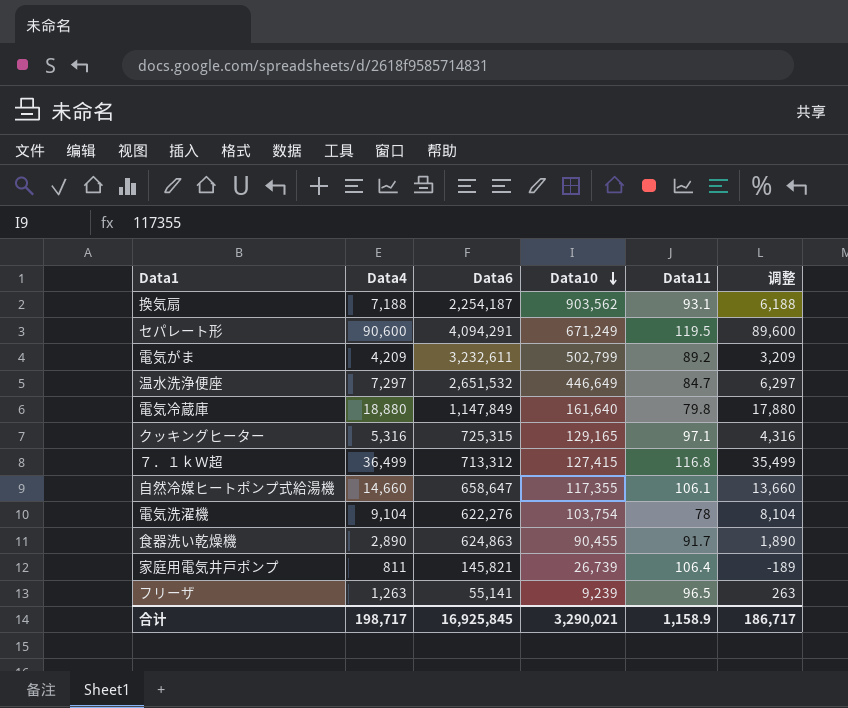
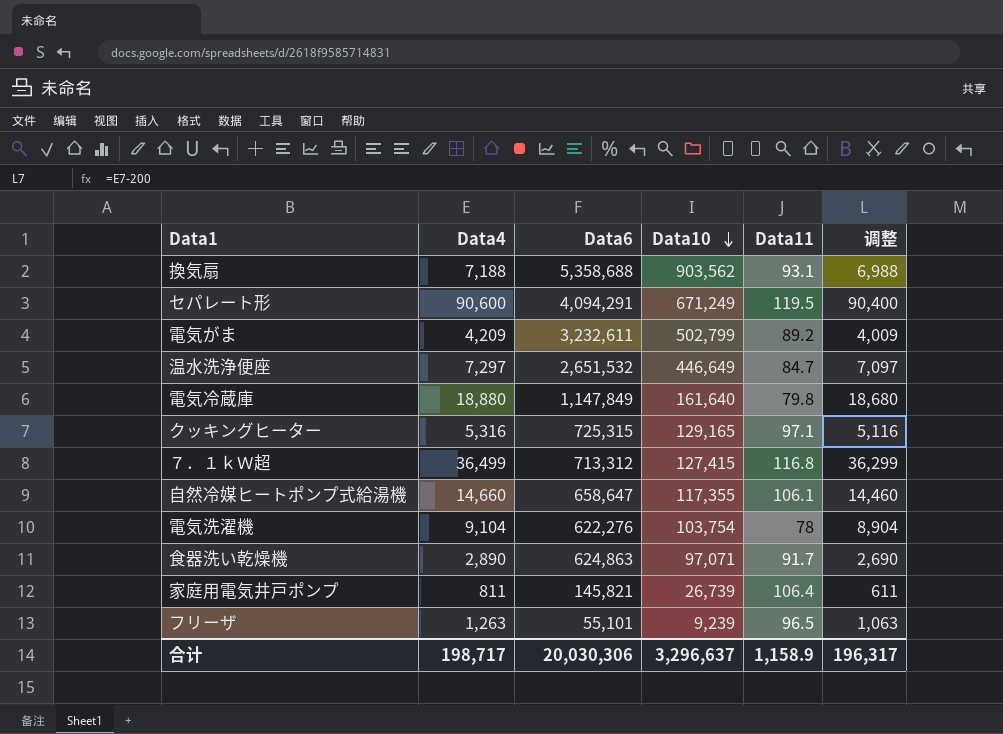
column 调整 | formula: [Data4] - 1000 -> [Data4] - 200
換気扇 | Data6: 2,254,187 -> 5,358,688
食器洗い乾燥機 | Data10: 90,455 -> 97,071
フリーザ | Data6: 55,141 -> 55,101
合计 | Data6: 16,925,845 -> 20,030,306
合计 | Data10: 3,290,021 -> 3,296,637
合计 | 调整: 186,717 -> 196,317

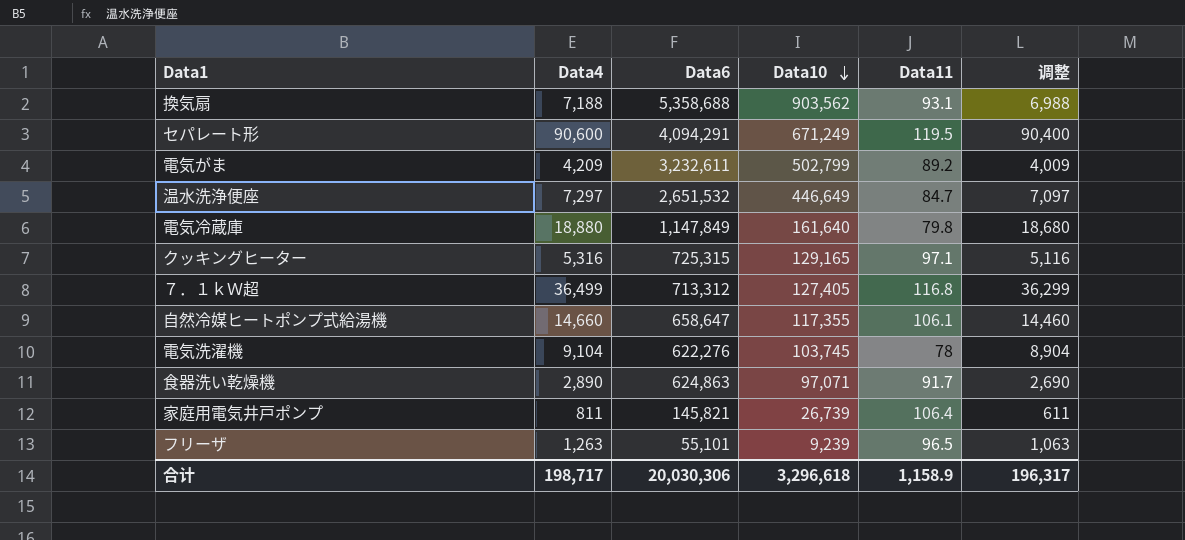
７．１ｋＷ超 | Data10: 127,415 -> 127,405
電気洗濯機 | Data10: 103,754 -> 103,745
合计 | Data10: 3,296,637 -> 3,296,618

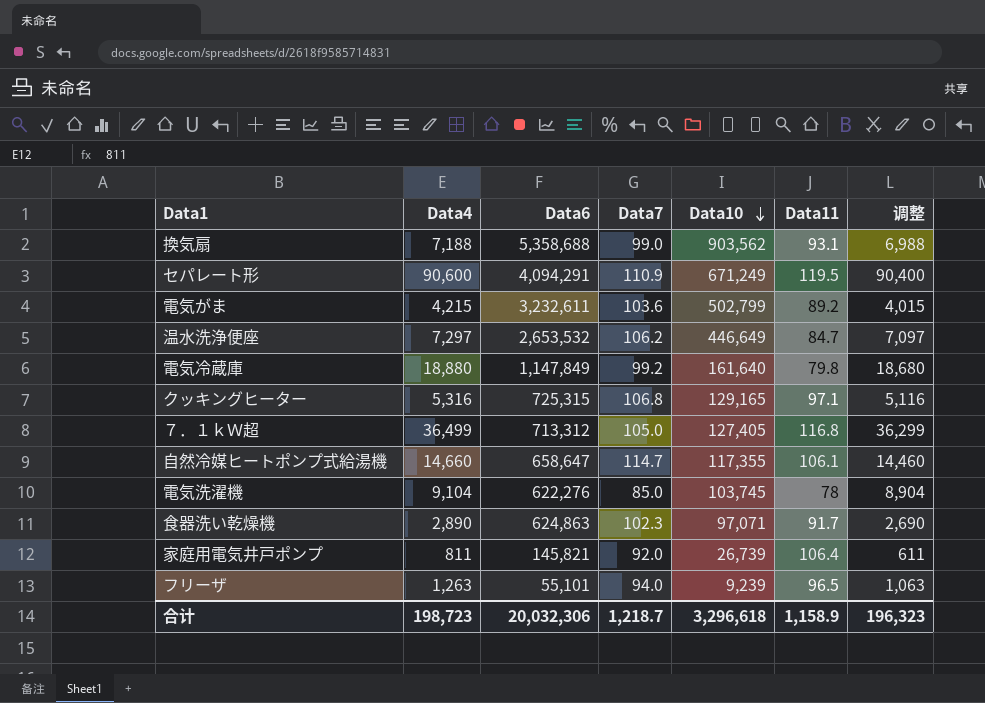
column Data7 | position: none -> 4
電気がま | Data4: 4,209 -> 4,215
電気がま | 调整: 4,009 -> 4,015
温水洗浄便座 | Data6: 2,651,532 -> 2,653,532
合计 | Data4: 198,717 -> 198,723
合计 | Data6: 20,030,306 -> 20,032,306
合计 | 调整: 196,317 -> 196,323

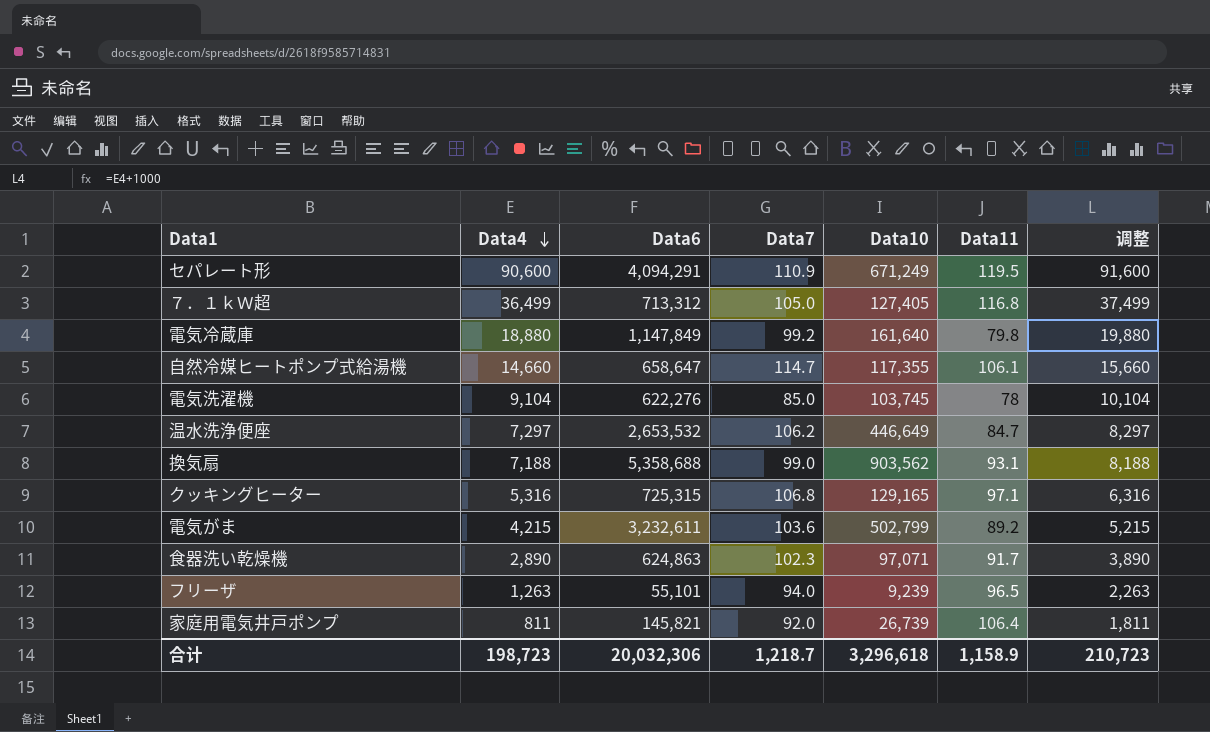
row order: Data10 descending -> Data4 descending
column 调整 | formula: [Data4] - 200 -> [Data4] + 1000
合计 | 调整: 196,323 -> 210,723

